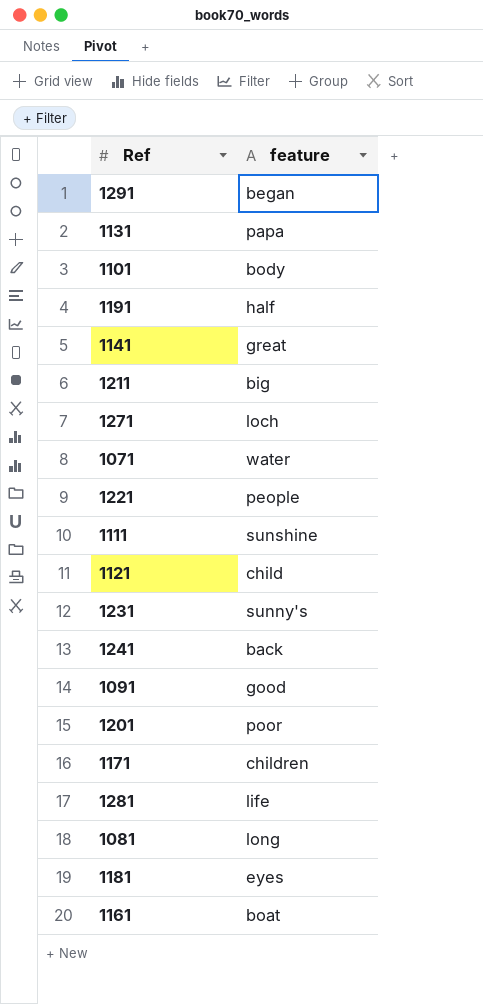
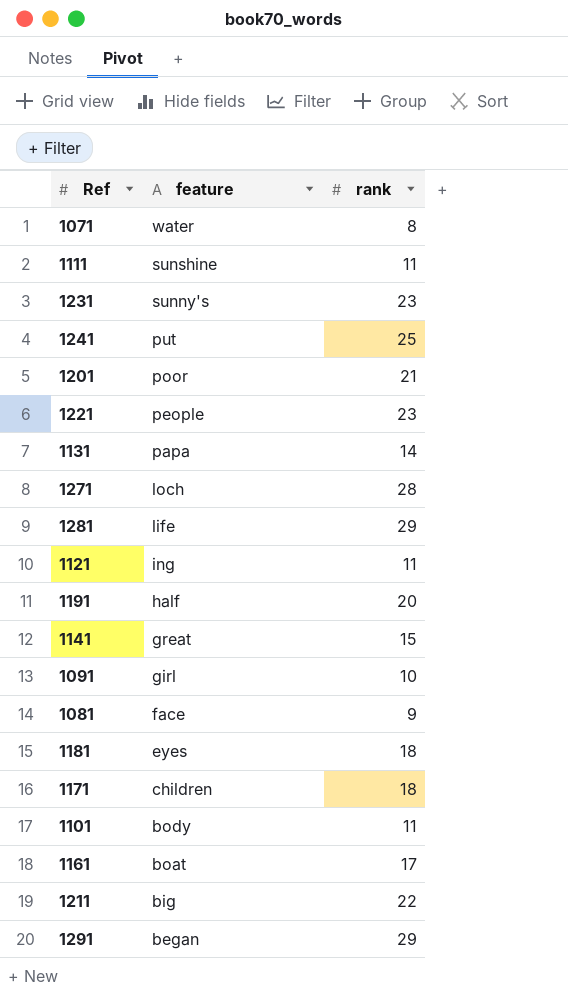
row order: none -> feature descending
column rank | position: none -> 3
1241 | feature: back -> put
1121 | feature: child -> ing
1091 | feature: good -> girl
1081 | feature: long -> face

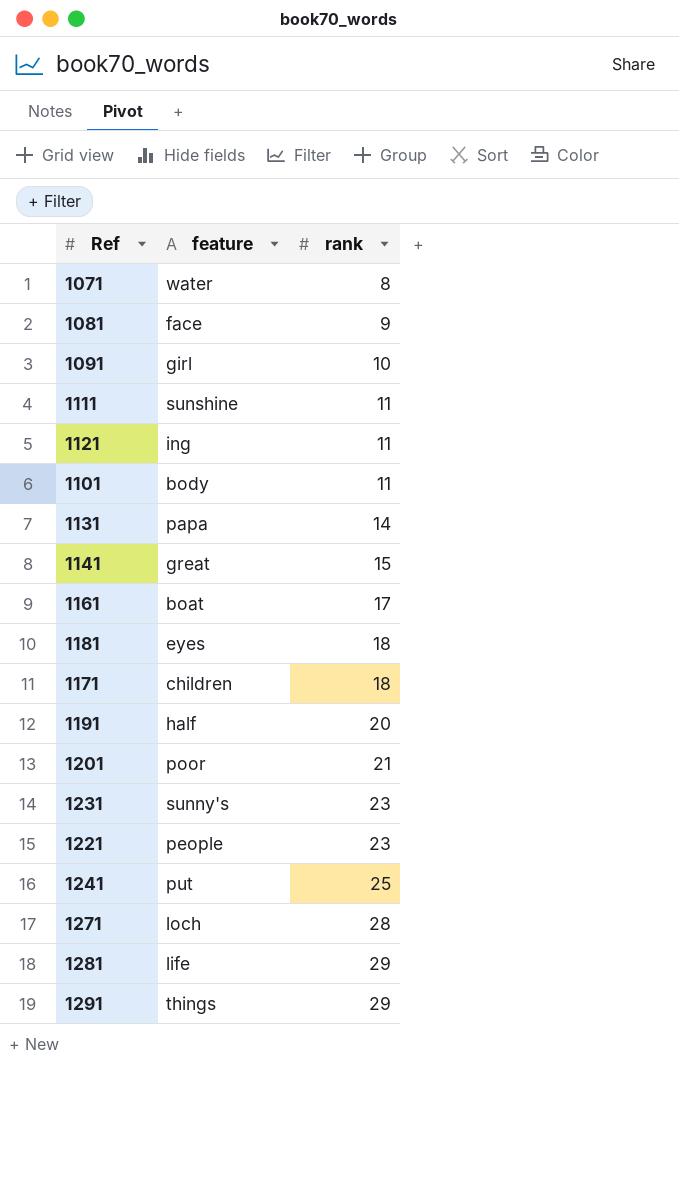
row order: feature descending -> rank ascending
row 1211: big | 22 -> none
1291 | feature: began -> things

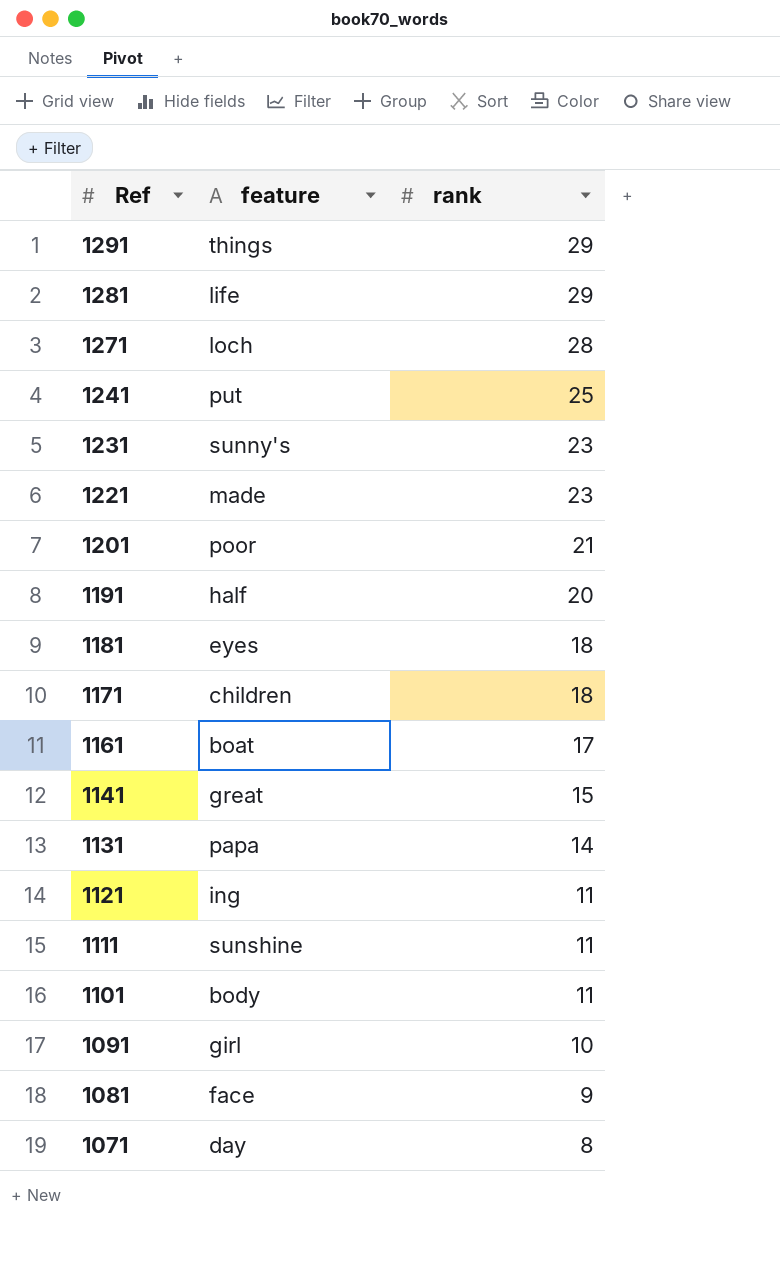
row order: rank ascending -> Ref descending
1221 | feature: people -> made
1071 | feature: water -> day

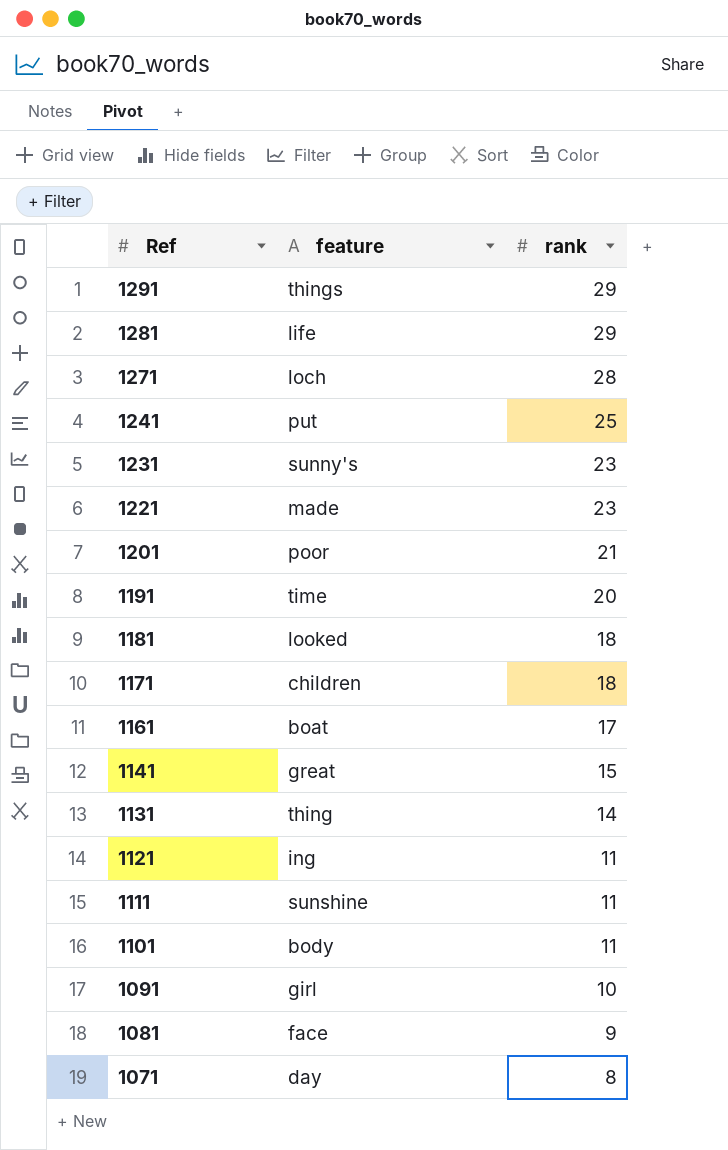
1191 | feature: half -> time
1181 | feature: eyes -> looked
1131 | feature: papa -> thing

